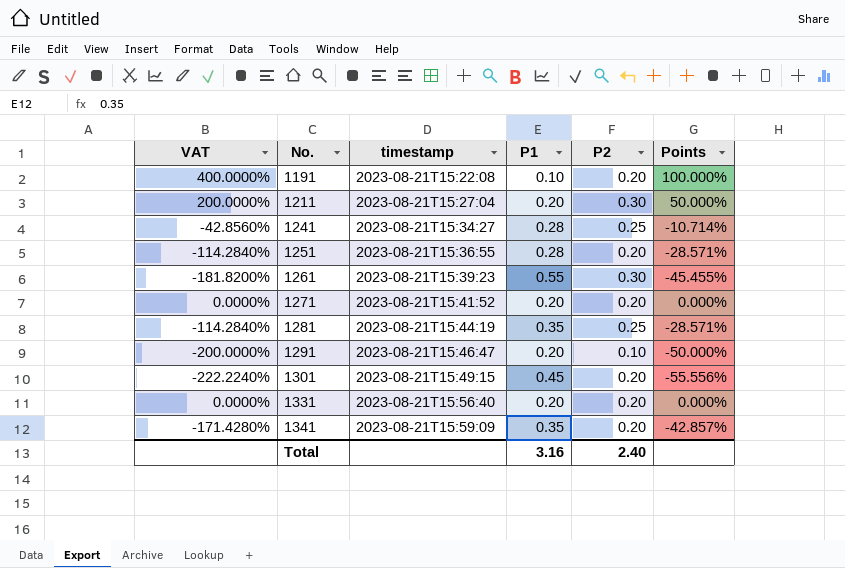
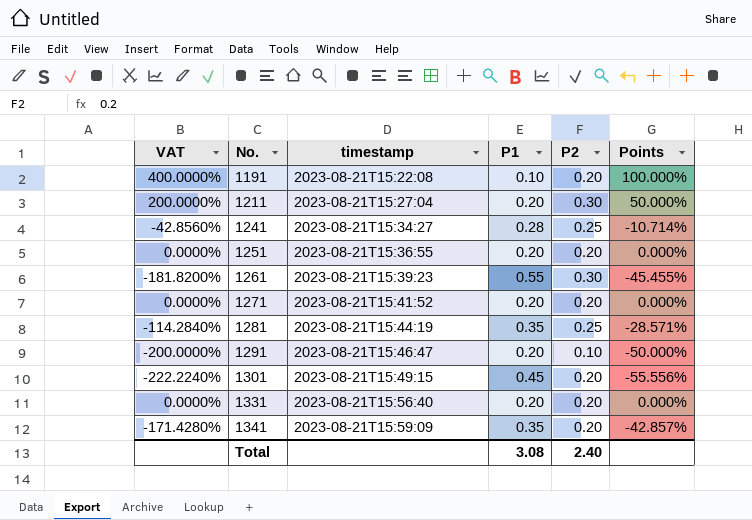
1251 | VAT: -114.2840% -> 0.0000%
1251 | P1: 0.28 -> 0.20
1251 | Points: -28.571% -> 0.000%
Total | P1: 3.16 -> 3.08

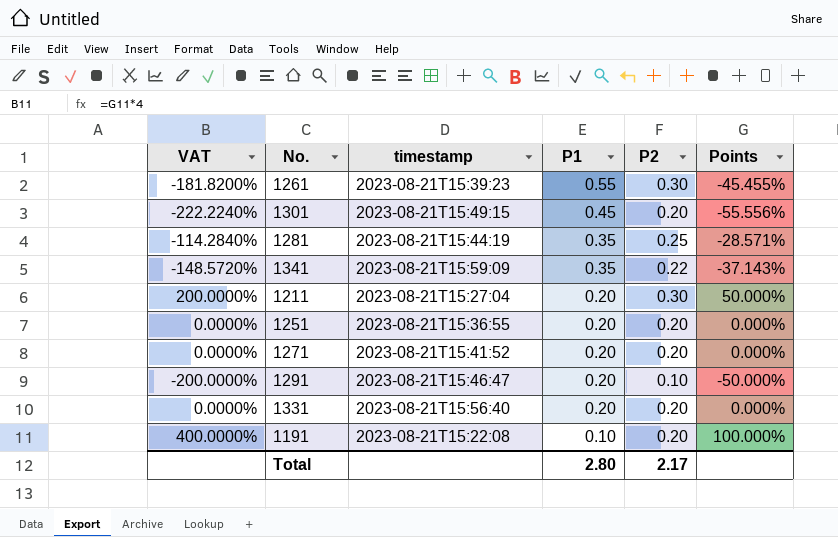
row order: No. ascending -> P1 descending
row 1241: -42.8560% | 2023-08-21T15:34:27 | 0.28 | 0.25 | -10.714% -> none
1341 | VAT: -171.4280% -> -148.5720%
1341 | P2: 0.20 -> 0.22
1341 | Points: -42.857% -> -37.143%
Total | P1: 3.08 -> 2.80
Total | P2: 2.40 -> 2.17

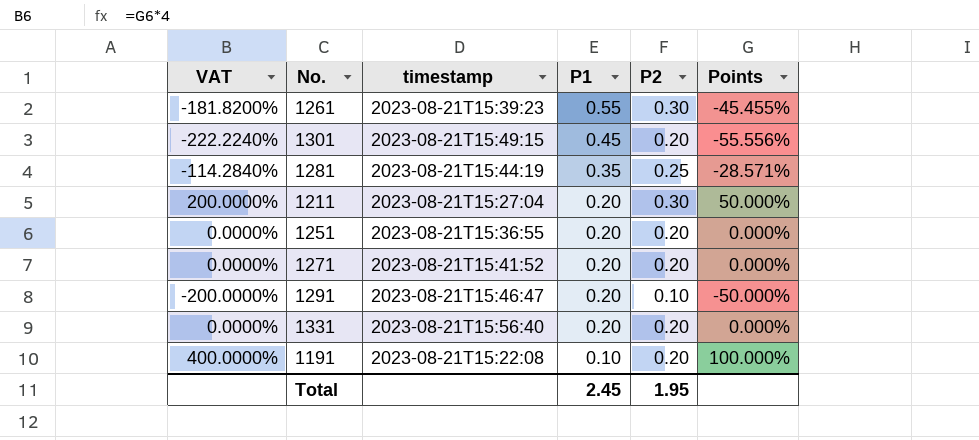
row 1341: -148.5720% | 2023-08-21T15:59:09 | 0.35 | 0.22 | -37.143% -> none
Total | P1: 2.80 -> 2.45
Total | P2: 2.17 -> 1.95

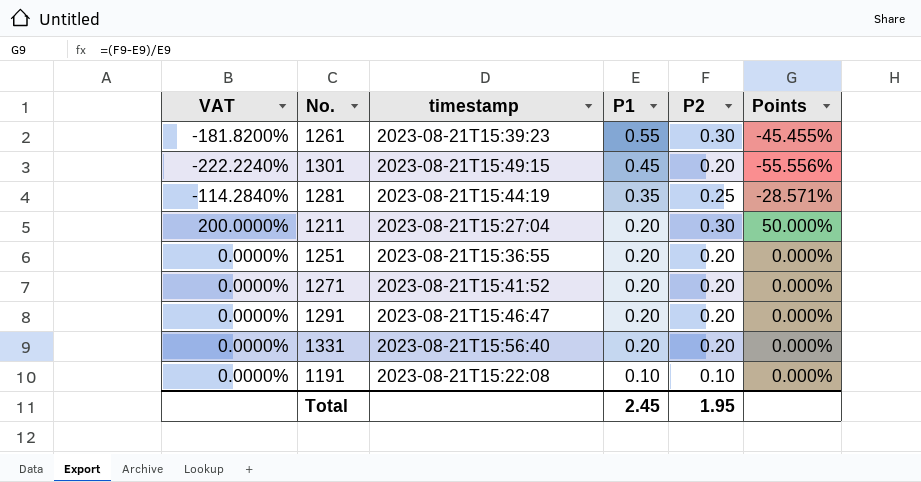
1291 | VAT: -200.0000% -> 0.0000%
1291 | P2: 0.10 -> 0.20
1291 | Points: -50.000% -> 0.000%
1191 | VAT: 400.0000% -> 0.0000%
1191 | P2: 0.20 -> 0.10
1191 | Points: 100.000% -> 0.000%

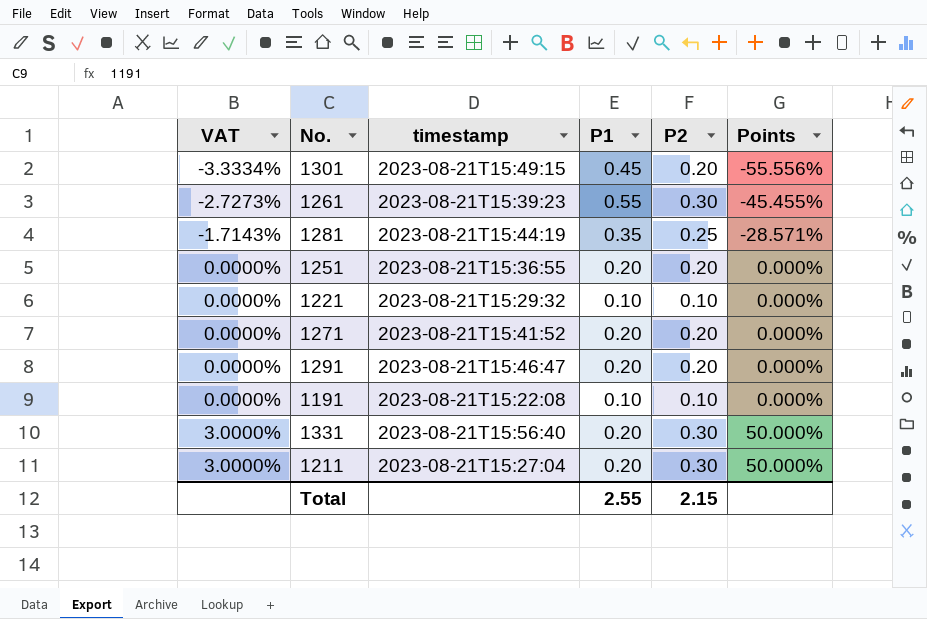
row order: P1 descending -> VAT ascending
column VAT | formula: [Points] * 4 -> [Points] * 0.06
row 1221: none -> 0.0000% | 2023-08-21T15:29:32 | 0.10 | 0.10 | 0.000%
1331 | P2: 0.20 -> 0.30
1331 | Points: 0.000% -> 50.000%
Total | P1: 2.45 -> 2.55
Total | P2: 1.95 -> 2.15

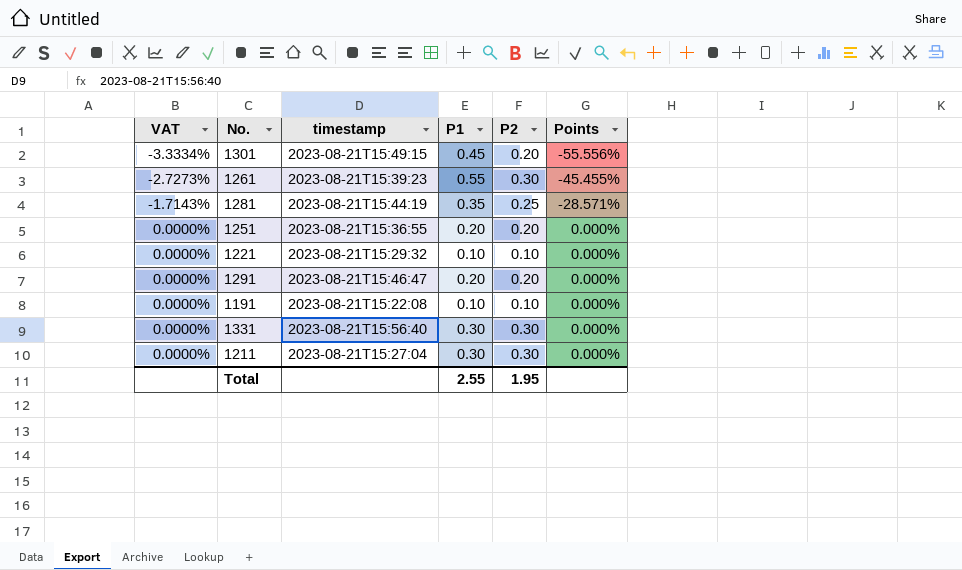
row 1271: 0.0000% | 2023-08-21T15:41:52 | 0.20 | 0.20 | 0.000% -> none
1331 | VAT: 3.0000% -> 0.0000%
1331 | P1: 0.20 -> 0.30
1331 | Points: 50.000% -> 0.000%
1211 | VAT: 3.0000% -> 0.0000%
1211 | P1: 0.20 -> 0.30
1211 | Points: 50.000% -> 0.000%
Total | P2: 2.15 -> 1.95

